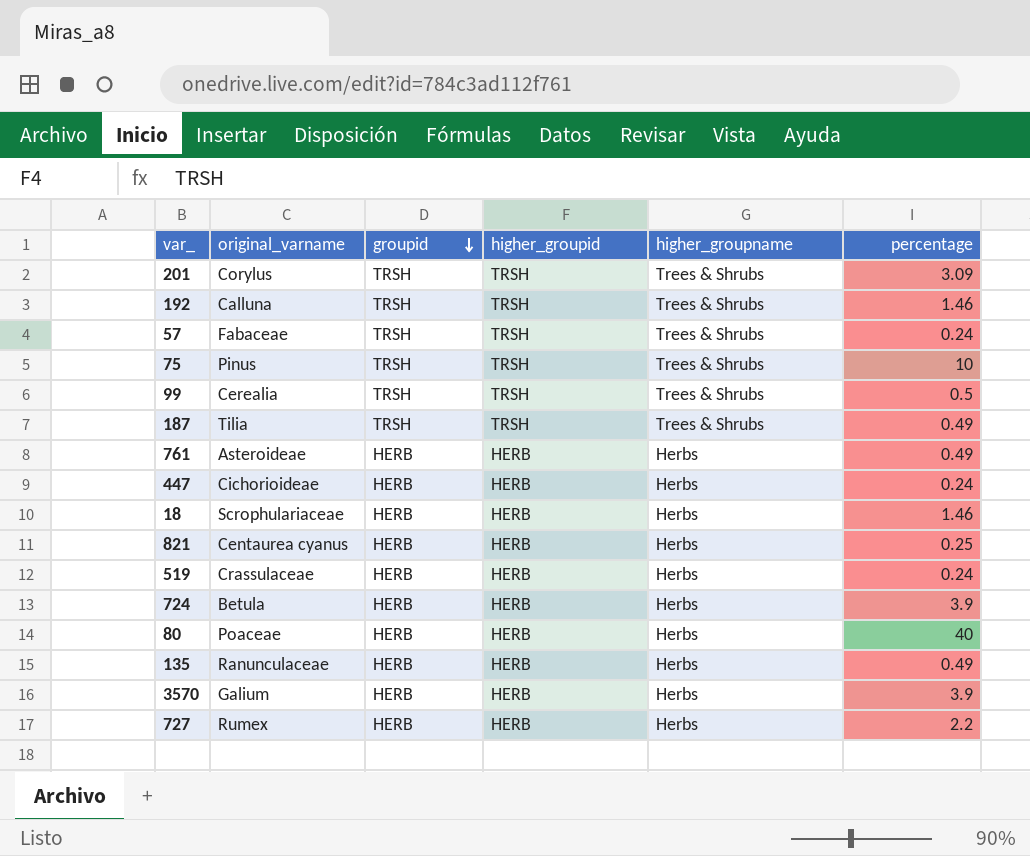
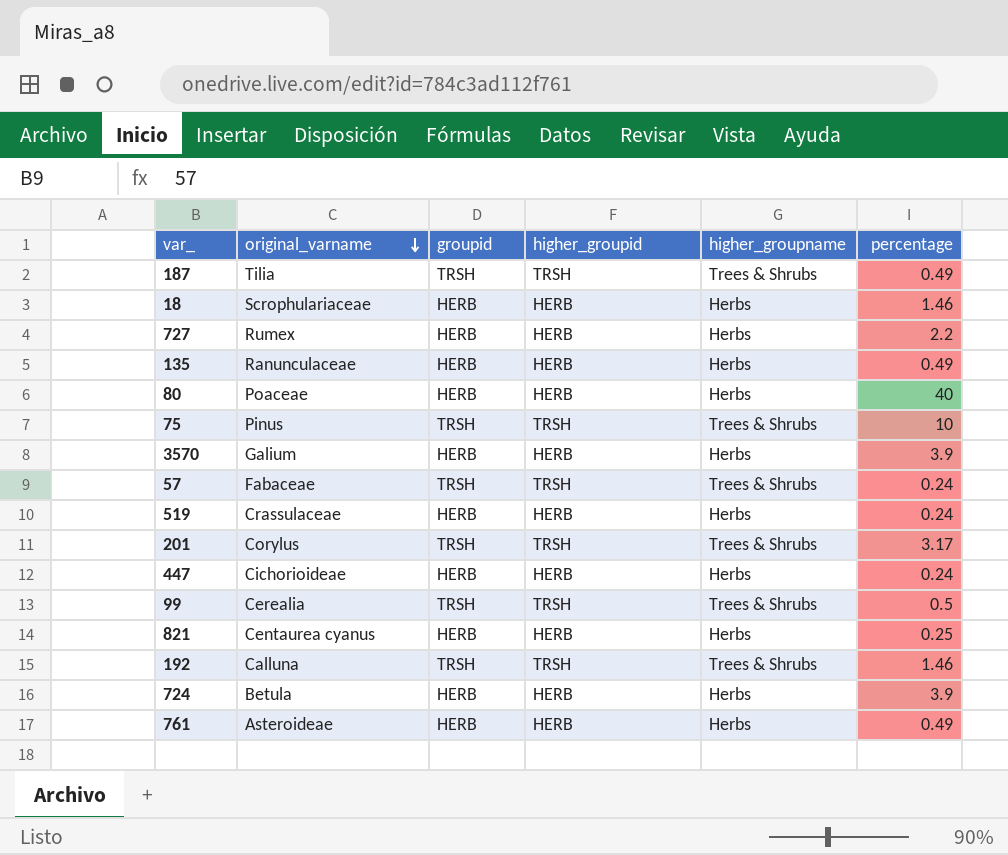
row order: groupid descending -> original_varname descending
201 | percentage: 3.09 -> 3.17

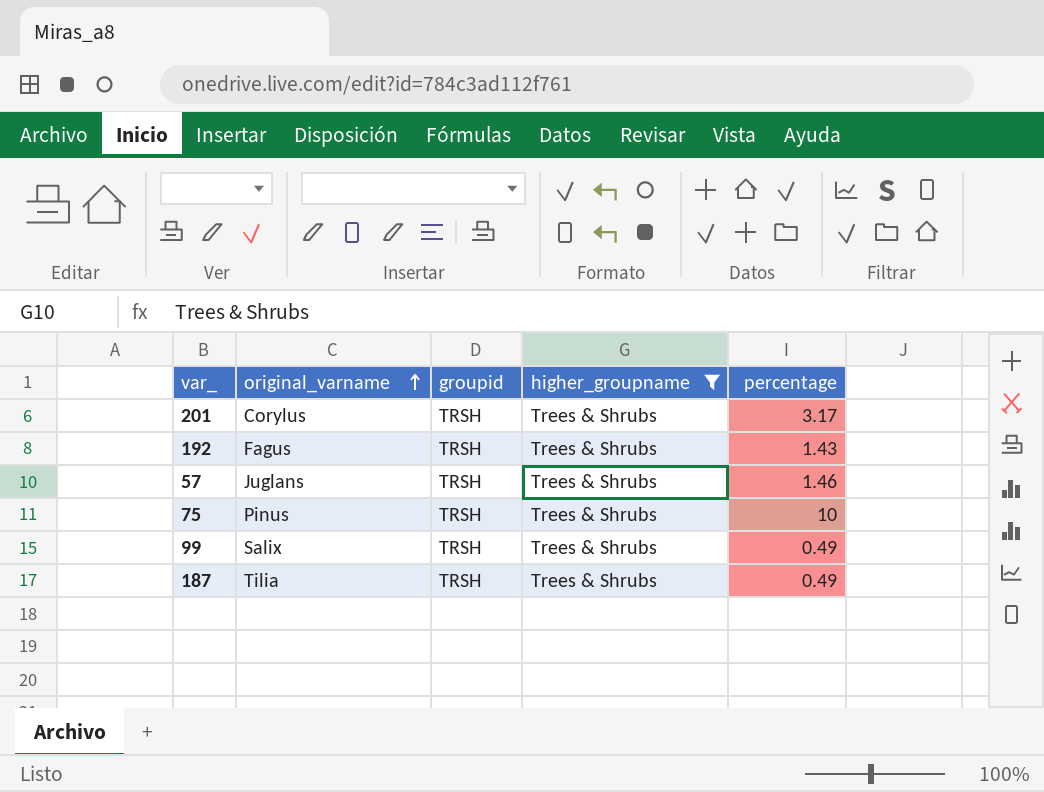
filter: none -> higher_groupname = Trees & Shrubs
row order: original_varname descending -> original_varname ascending
column higher_groupid | position: 4 -> none
192 | original_varname: Calluna -> Fagus
192 | percentage: 1.46 -> 1.43
57 | original_varname: Fabaceae -> Juglans
57 | percentage: 0.24 -> 1.46
99 | original_varname: Cerealia -> Salix
99 | percentage: 0.5 -> 0.49

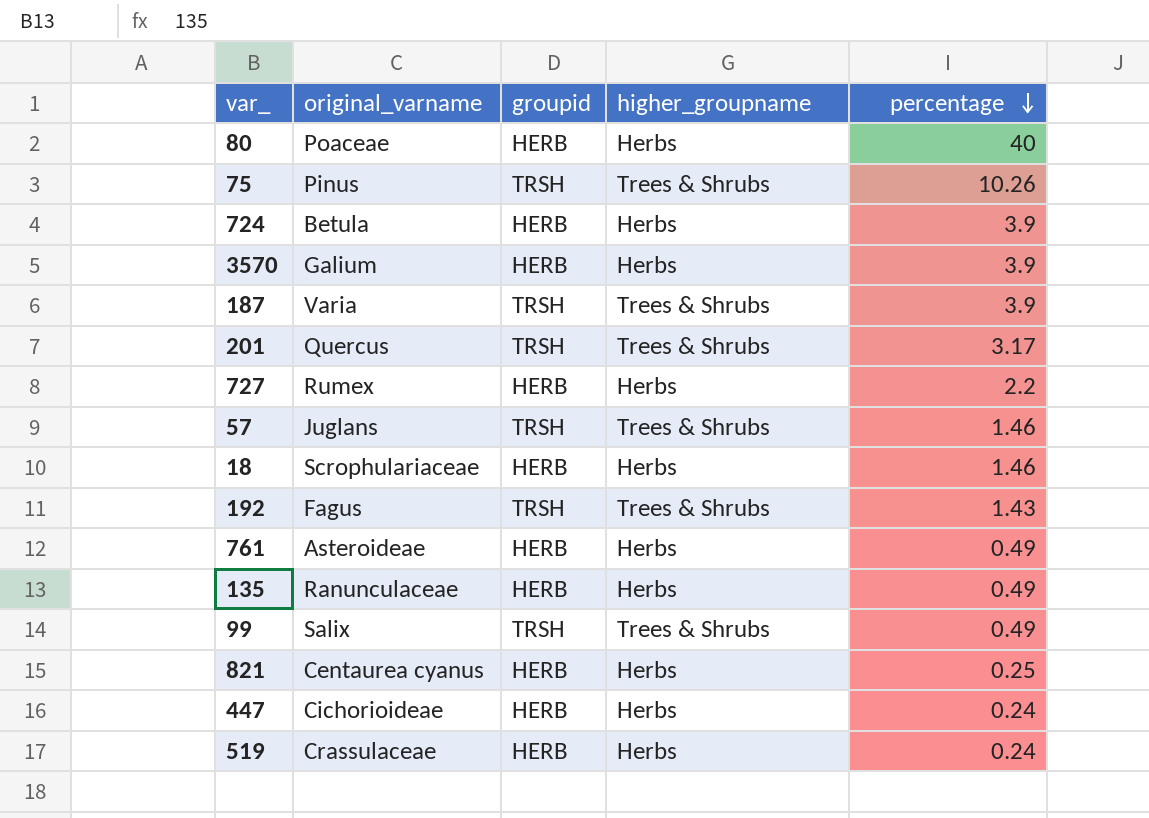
filter: higher_groupname = Trees & Shrubs -> none
row order: original_varname ascending -> percentage descending
75 | percentage: 10 -> 10.26
187 | original_varname: Tilia -> Varia
187 | percentage: 0.49 -> 3.9
201 | original_varname: Corylus -> Quercus

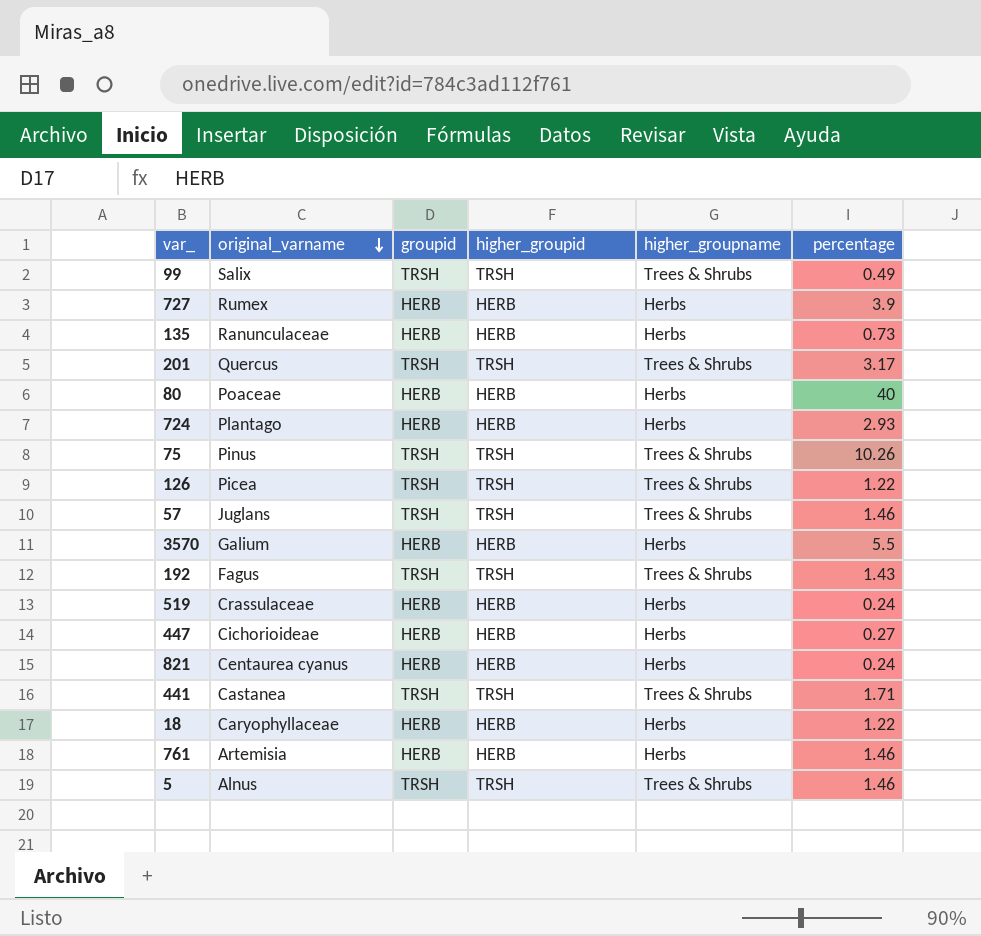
row order: percentage descending -> original_varname descending
column higher_groupid | position: none -> 4
row 187: Varia | TRSH | Trees & Shrubs | 3.9 -> none
727 | percentage: 2.2 -> 3.9
135 | percentage: 0.49 -> 0.73
724 | original_varname: Betula -> Plantago
724 | percentage: 3.9 -> 2.93
row 126: none -> Picea | TRSH | TRSH | Trees & Shrubs | 1.22
3570 | percentage: 3.9 -> 5.5
447 | percentage: 0.24 -> 0.27
821 | percentage: 0.25 -> 0.24
row 441: none -> Castanea | TRSH | TRSH | Trees & Shrubs | 1.71
18 | original_varname: Scrophulariaceae -> Caryophyllaceae
18 | percentage: 1.46 -> 1.22
761 | original_varname: Asteroideae -> Artemisia
761 | percentage: 0.49 -> 1.46
row 5: none -> Alnus | TRSH | TRSH | Trees & Shrubs | 1.46

